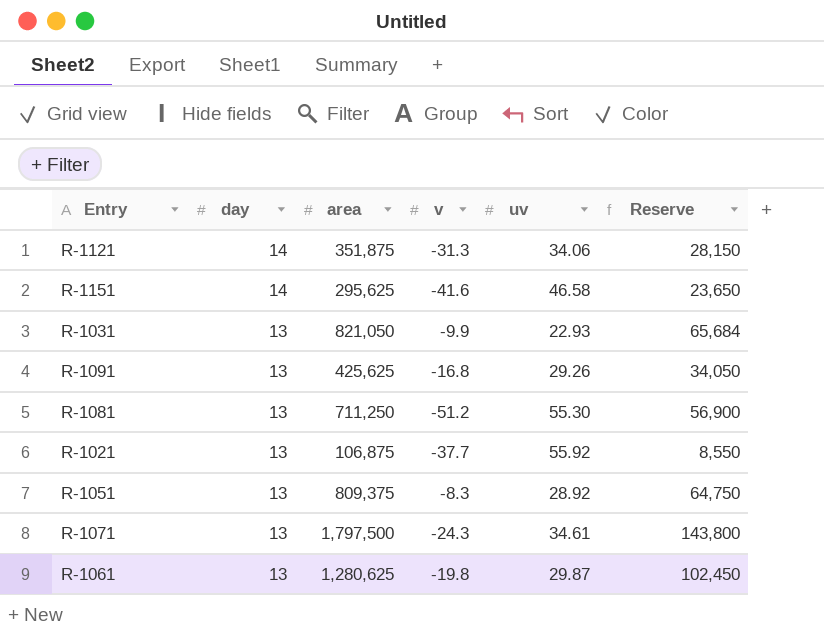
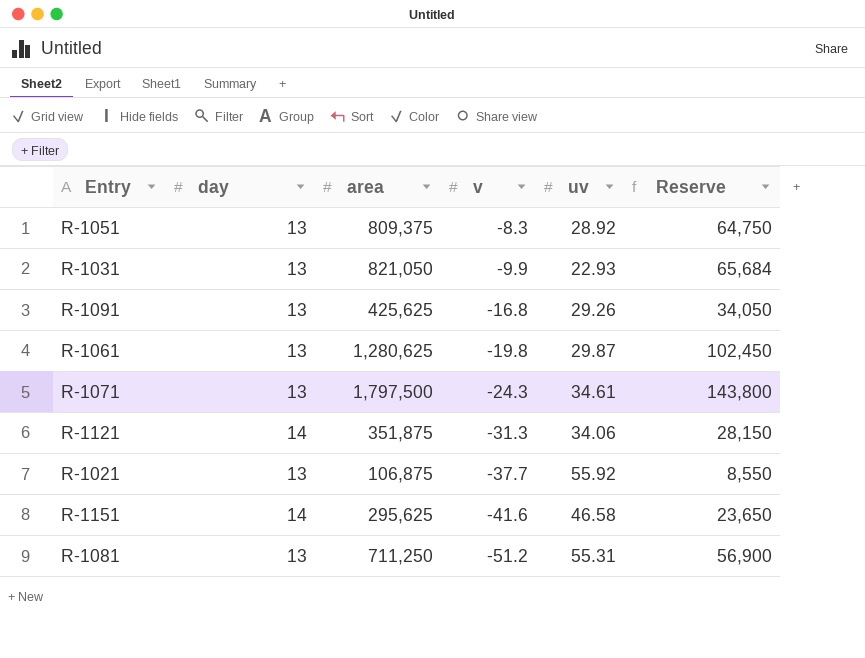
row order: day descending -> v descending
R-1081 | uv: 55.30 -> 55.31

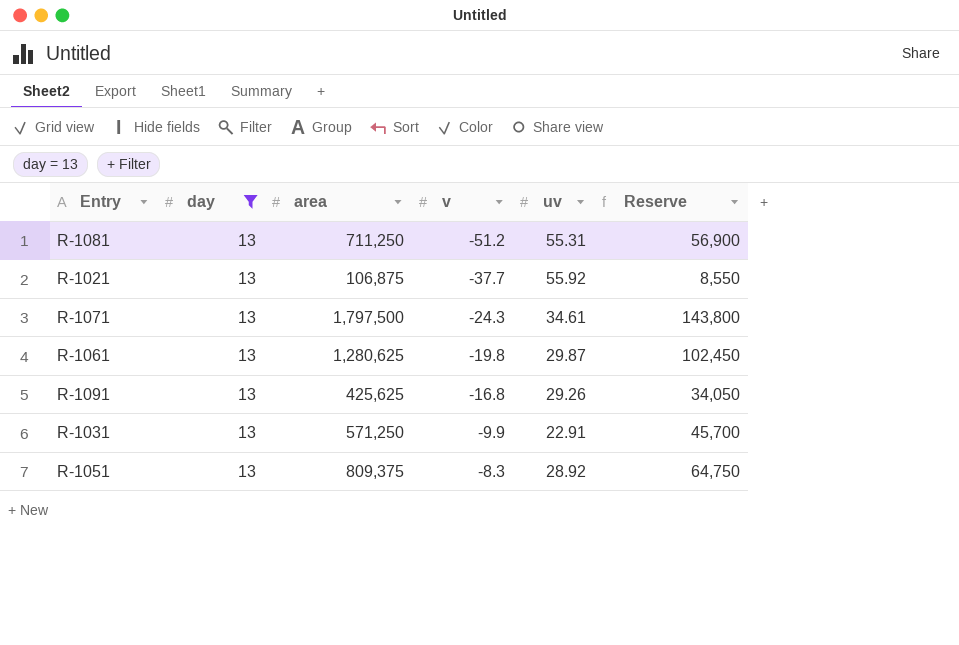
filter: none -> day = 13
row order: v descending -> v ascending
R-1031 | area: 821,050 -> 571,250
R-1031 | uv: 22.93 -> 22.91
R-1031 | Reserve: 65,684 -> 45,700

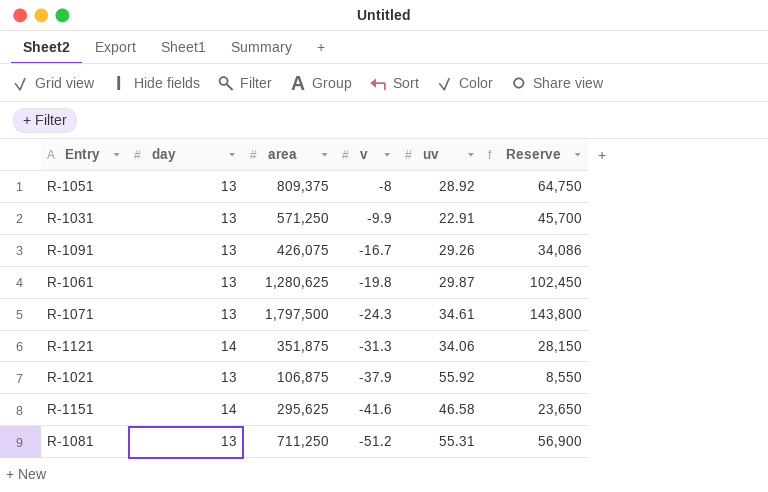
filter: day = 13 -> none
row order: v ascending -> v descending
R-1051 | v: -8.3 -> -8
R-1091 | area: 425,625 -> 426,075
R-1091 | v: -16.8 -> -16.7
R-1091 | Reserve: 34,050 -> 34,086
R-1021 | v: -37.7 -> -37.9

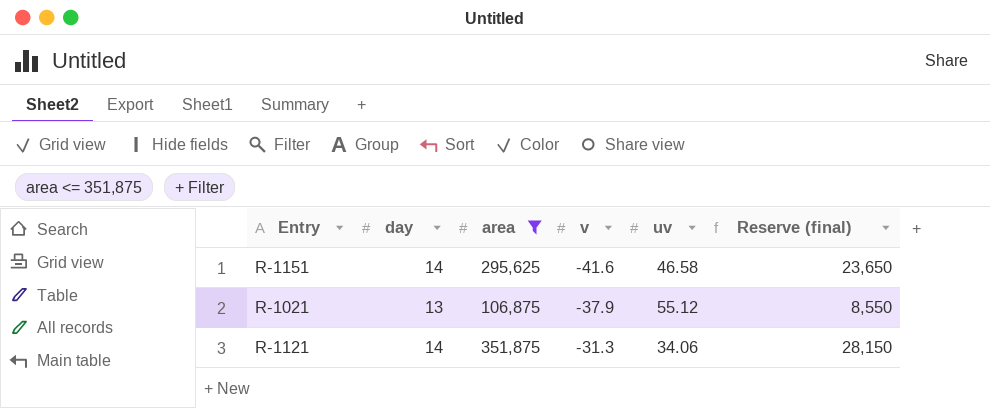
filter: none -> area <= 351,875
row order: v descending -> v ascending
column name: Reserve -> Reserve (final)
R-1021 | uv: 55.92 -> 55.12

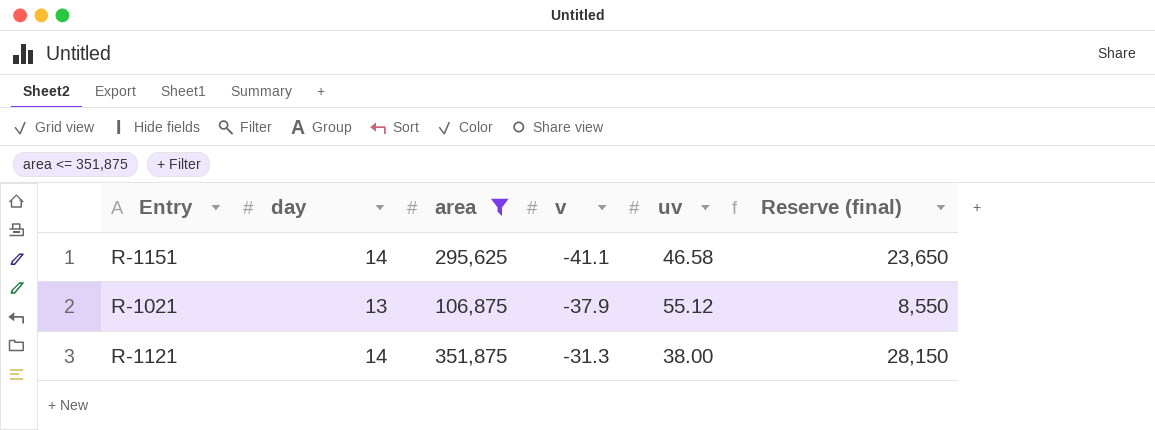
R-1151 | v: -41.6 -> -41.1
R-1121 | uv: 34.06 -> 38.00

